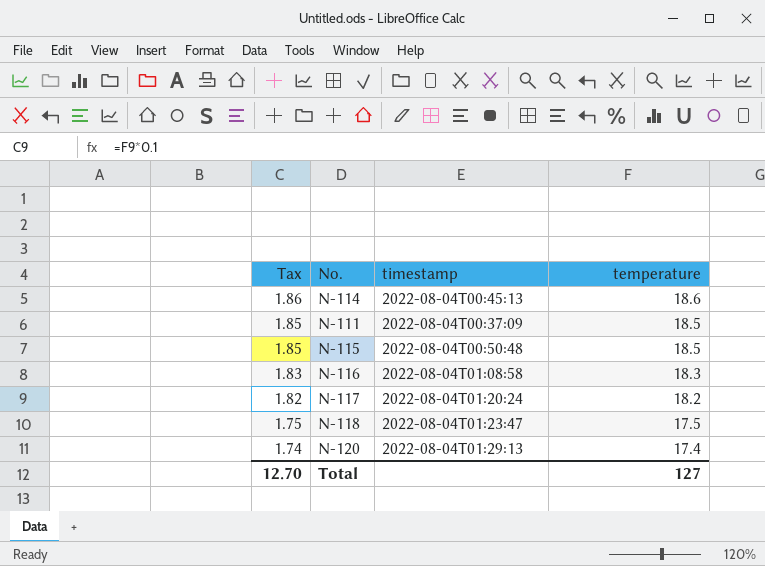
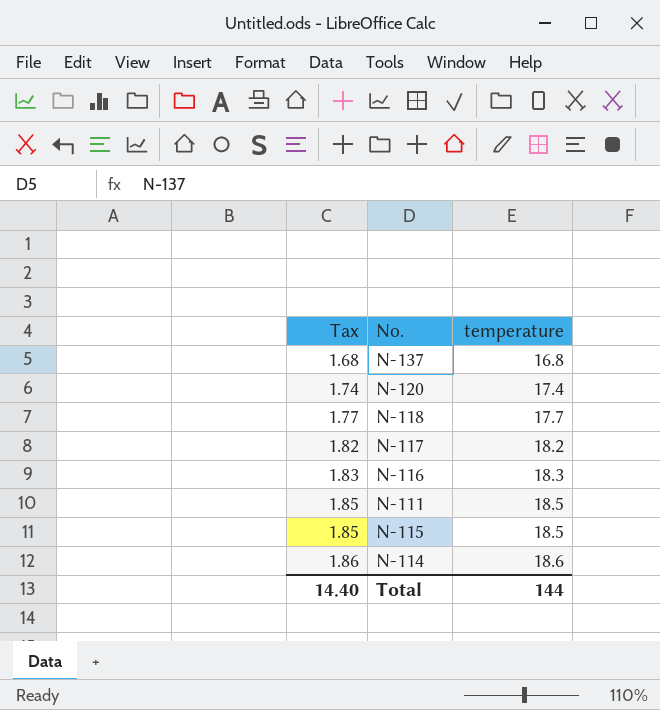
row order: Tax descending -> Tax ascending
column timestamp | position: 3 -> none
row N-137: none -> 1.68 | 16.8
N-118 | Tax: 1.75 -> 1.77
N-118 | temperature: 17.5 -> 17.7
Total | Tax: 12.70 -> 14.40
Total | temperature: 127 -> 144

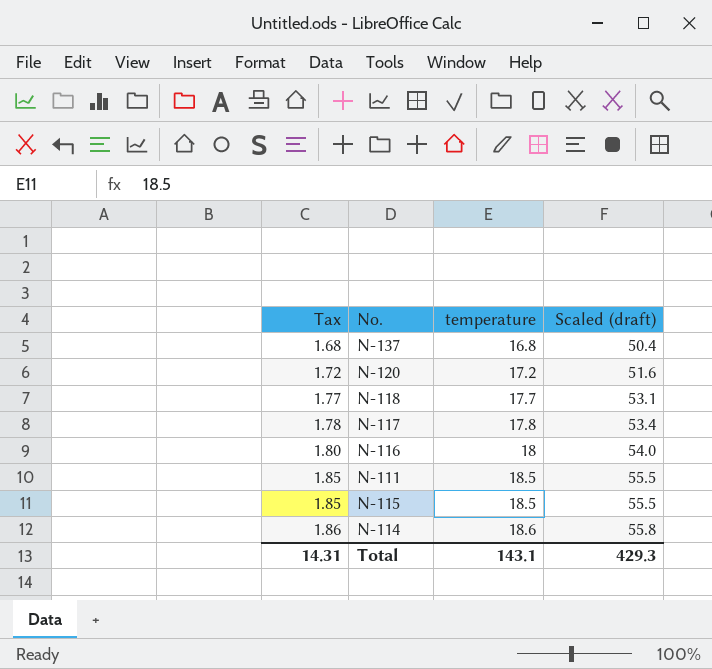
column Scaled (draft) | formula: none -> [temperature] * 3
N-120 | Tax: 1.74 -> 1.72
N-120 | temperature: 17.4 -> 17.2
N-117 | Tax: 1.82 -> 1.78
N-117 | temperature: 18.2 -> 17.8
N-116 | Tax: 1.83 -> 1.80
N-116 | temperature: 18.3 -> 18
Total | Tax: 14.40 -> 14.31
Total | temperature: 144 -> 143.1

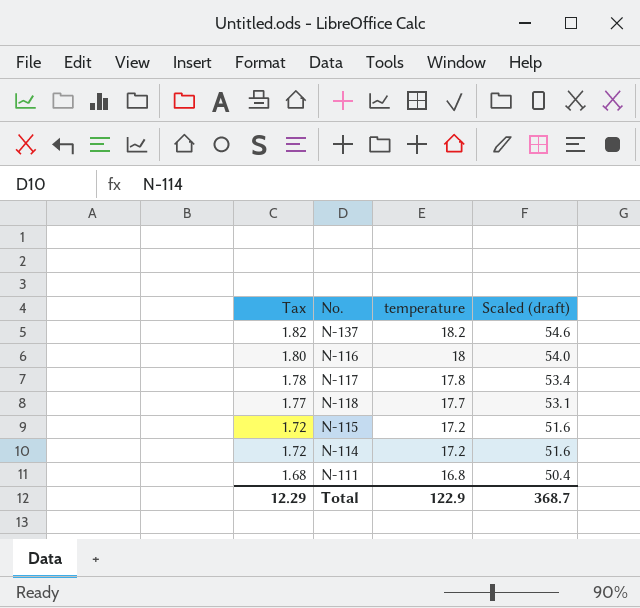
row order: Tax ascending -> Tax descending
row N-120: 1.72 | 17.2 | 51.6 -> none
N-137 | Tax: 1.68 -> 1.82
N-137 | temperature: 16.8 -> 18.2
N-137 | Scaled (draft): 50.4 -> 54.6
N-115 | Tax: 1.85 -> 1.72
N-115 | temperature: 18.5 -> 17.2
N-115 | Scaled (draft): 55.5 -> 51.6
N-114 | Tax: 1.86 -> 1.72
N-114 | temperature: 18.6 -> 17.2
N-114 | Scaled (draft): 55.8 -> 51.6
N-111 | Tax: 1.85 -> 1.68
N-111 | temperature: 18.5 -> 16.8
N-111 | Scaled (draft): 55.5 -> 50.4
Total | Tax: 14.31 -> 12.29
Total | temperature: 143.1 -> 122.9
Total | Scaled (draft): 429.3 -> 368.7

